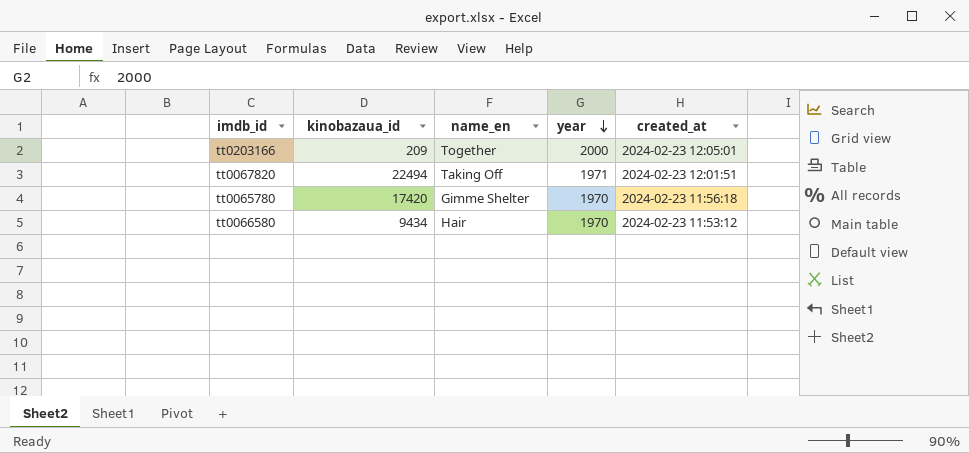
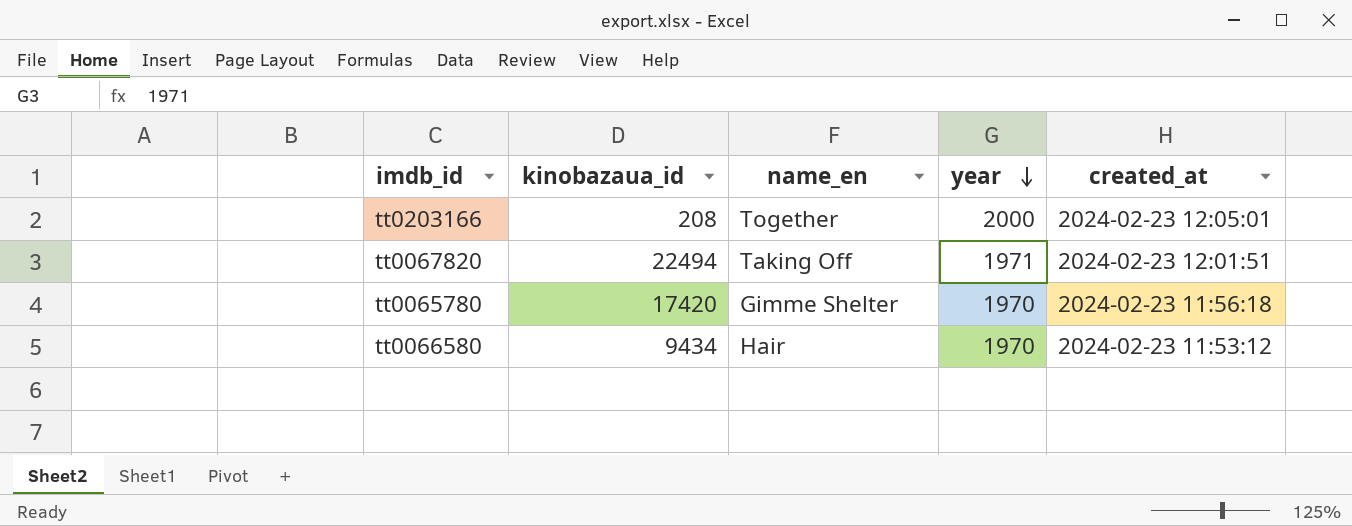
tt0203166 | kinobazaua_id: 209 -> 208

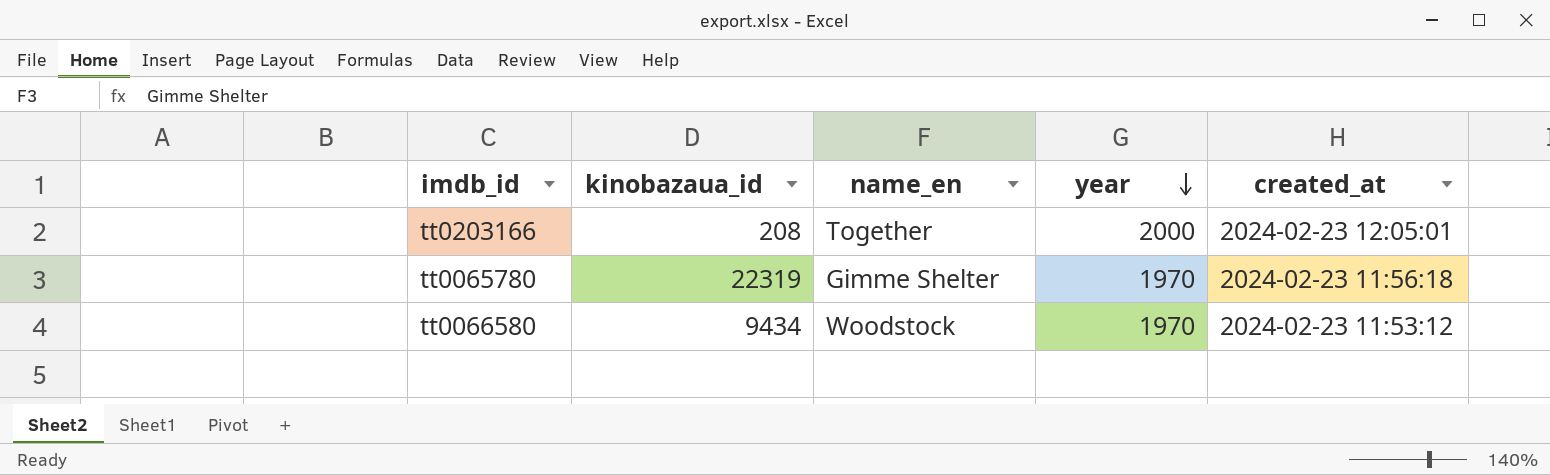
row tt0067820: 22494 | Taking Off | 1971 | 2024-02-23 12:01:51 -> none
tt0065780 | kinobazaua_id: 17420 -> 22319
tt0066580 | name_en: Hair -> Woodstock

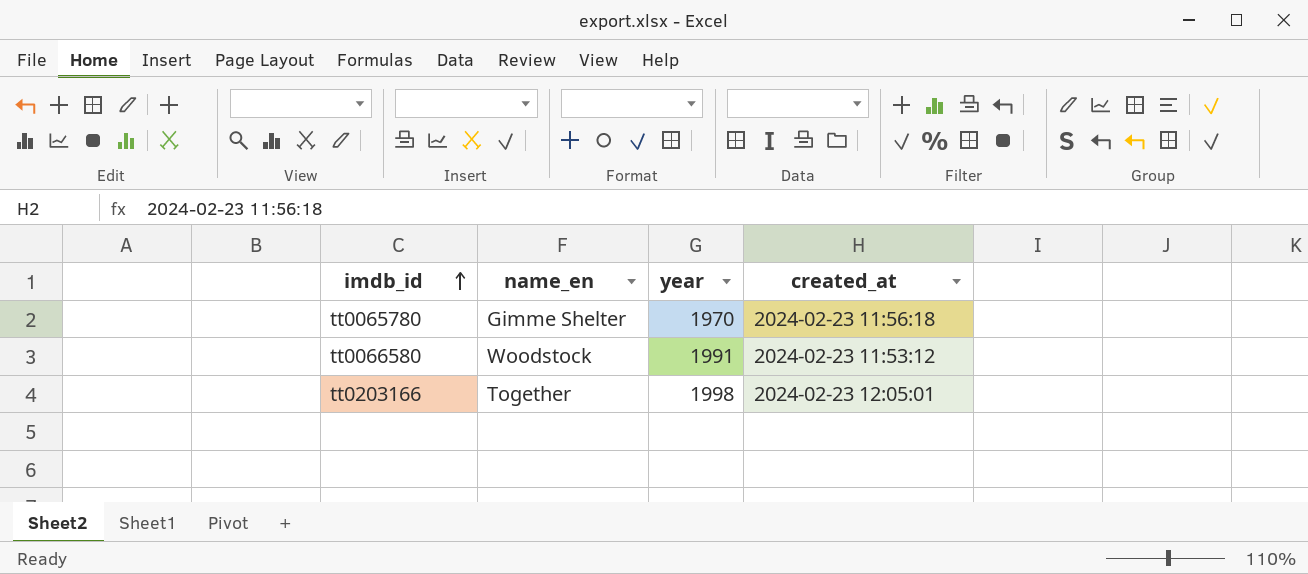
row order: year descending -> imdb_id ascending
column kinobazaua_id | position: 2 -> none
tt0066580 | year: 1970 -> 1991
tt0203166 | year: 2000 -> 1998

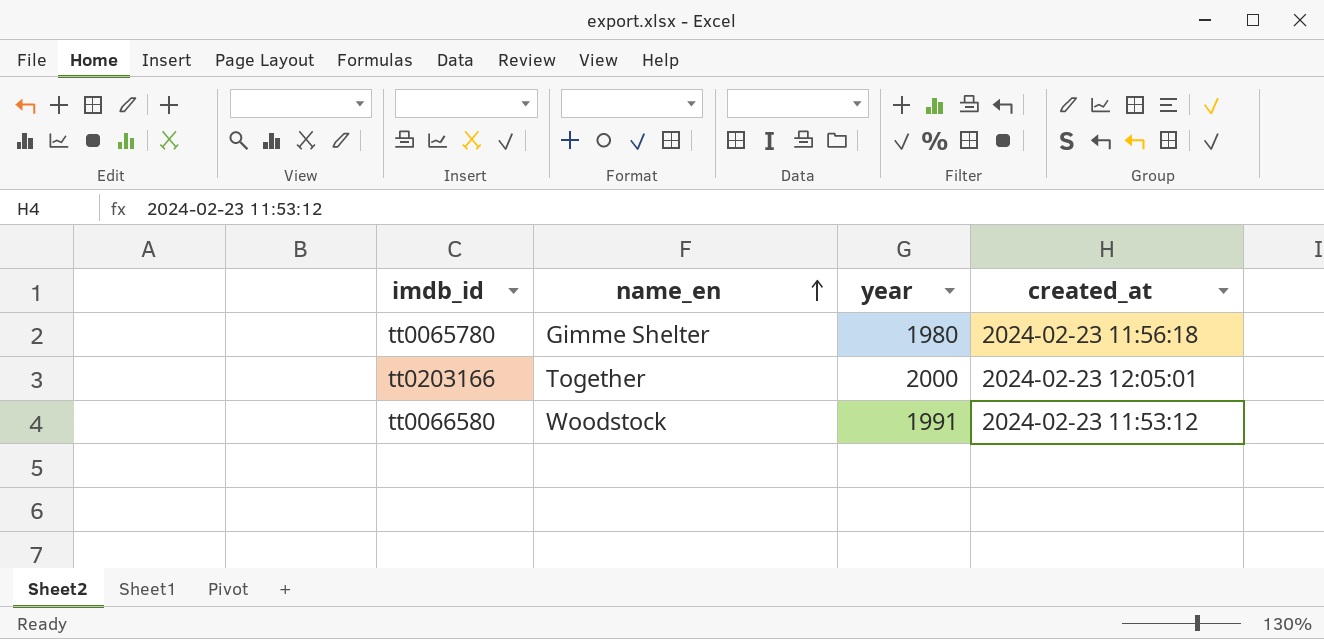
row order: imdb_id ascending -> name_en ascending
tt0065780 | year: 1970 -> 1980
tt0203166 | year: 1998 -> 2000

